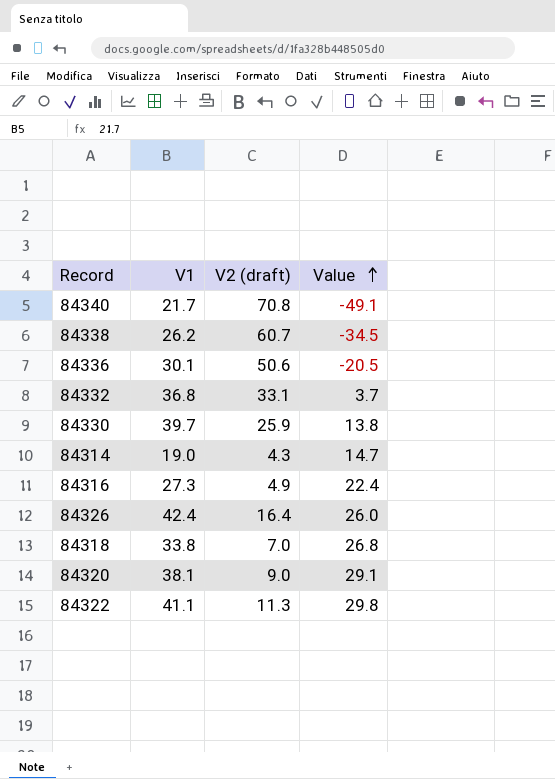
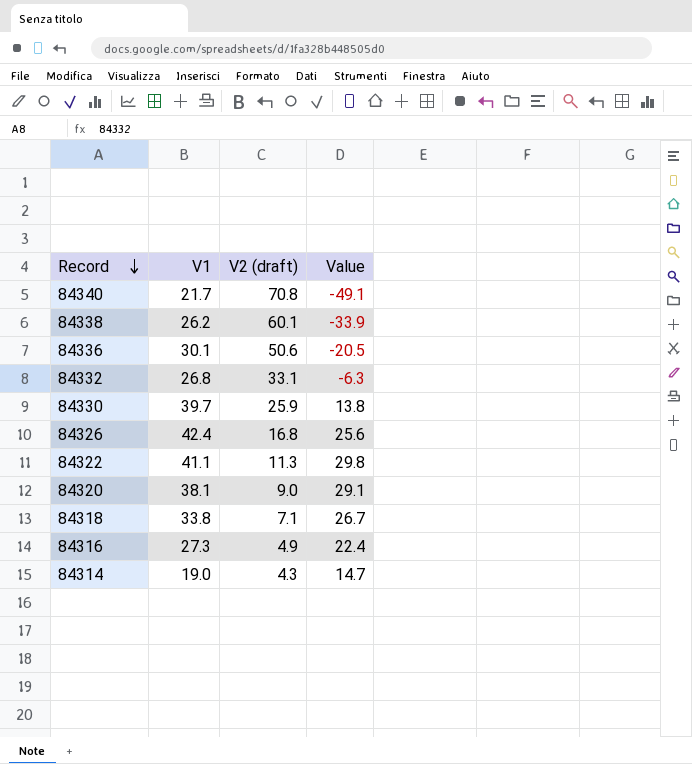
row order: Value ascending -> Record descending
84338 | V2 (draft): 60.7 -> 60.1
84338 | Value: -34.5 -> -33.9
84332 | V1: 36.8 -> 26.8
84332 | Value: 3.7 -> -6.3
84326 | V2 (draft): 16.4 -> 16.8
84326 | Value: 26.0 -> 25.6
84318 | V2 (draft): 7.0 -> 7.1
84318 | Value: 26.8 -> 26.7

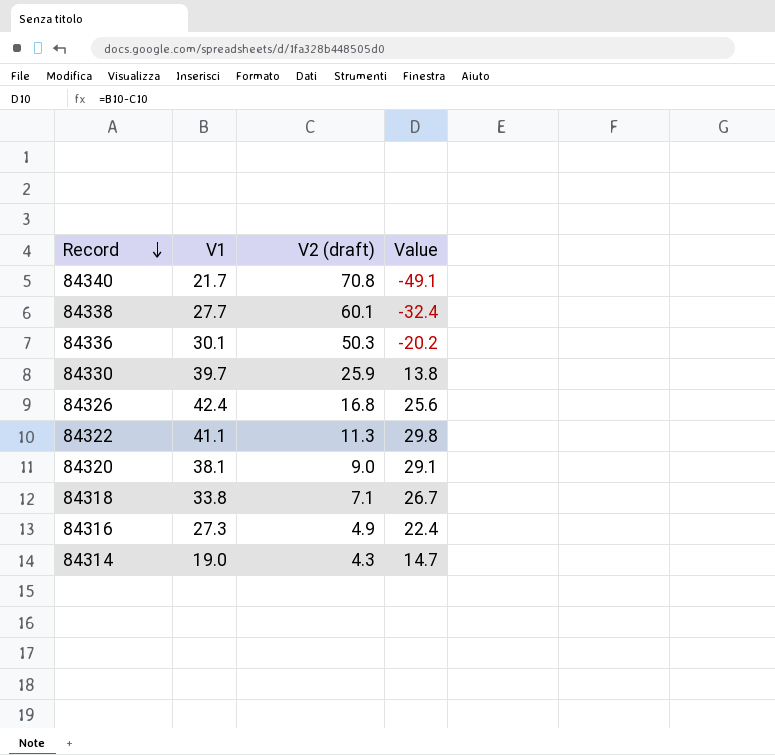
row 84332: 26.8 | 33.1 | -6.3 -> none
84338 | V1: 26.2 -> 27.7
84338 | Value: -33.9 -> -32.4
84336 | V2 (draft): 50.6 -> 50.3
84336 | Value: -20.5 -> -20.2

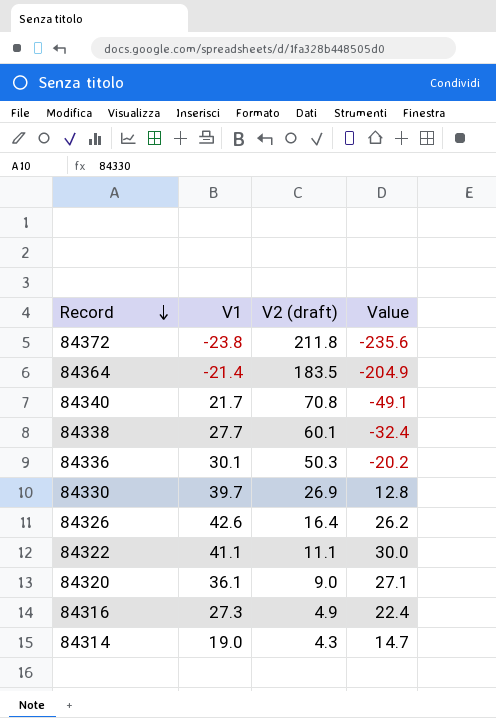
row 84318: 33.8 | 7.1 | 26.7 -> none
row 84372: none -> -23.8 | 211.8 | -235.6
row 84364: none -> -21.4 | 183.5 | -204.9
84330 | V2 (draft): 25.9 -> 26.9
84330 | Value: 13.8 -> 12.8
84326 | V1: 42.4 -> 42.6
84326 | V2 (draft): 16.8 -> 16.4
84326 | Value: 25.6 -> 26.2
84322 | V2 (draft): 11.3 -> 11.1
84322 | Value: 29.8 -> 30.0
84320 | V1: 38.1 -> 36.1
84320 | Value: 29.1 -> 27.1

